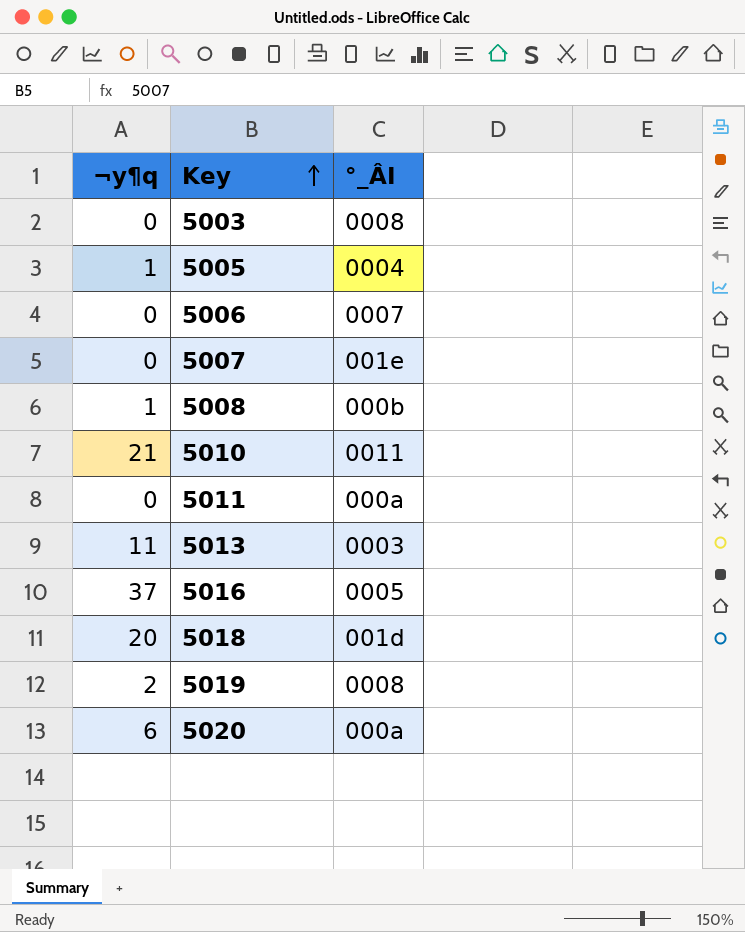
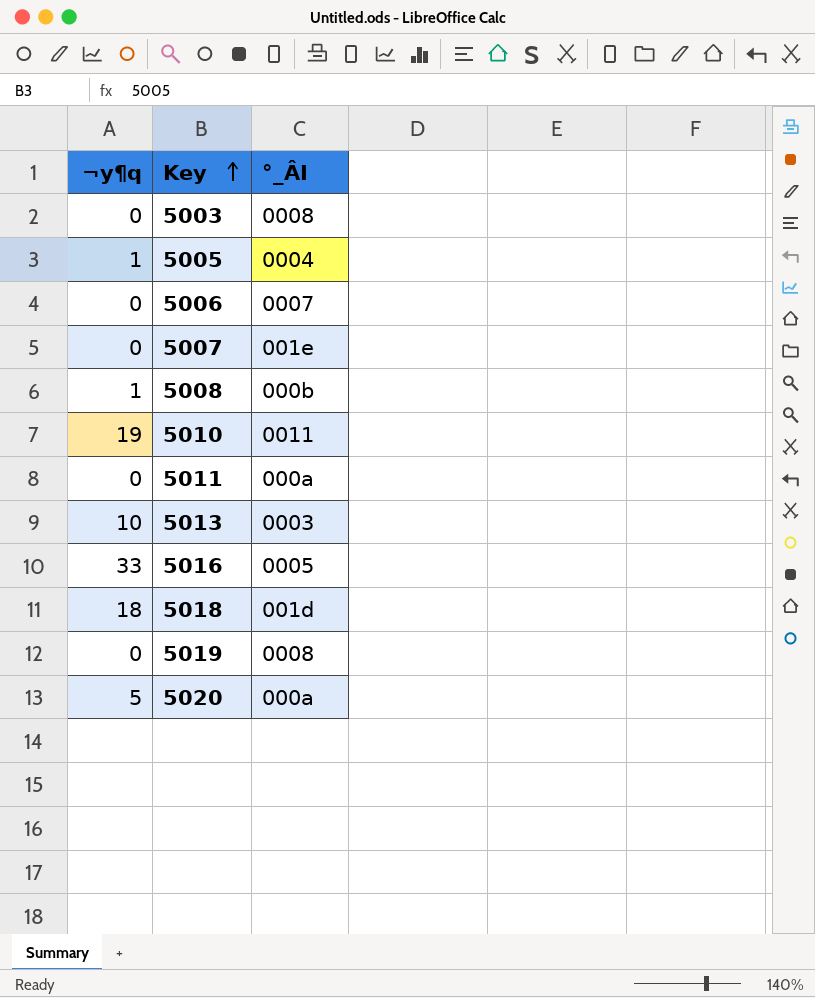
5010 | ¬y¶q: 21 -> 19
5013 | ¬y¶q: 11 -> 10
5016 | ¬y¶q: 37 -> 33
5018 | ¬y¶q: 20 -> 18
5019 | ¬y¶q: 2 -> 0
5020 | ¬y¶q: 6 -> 5

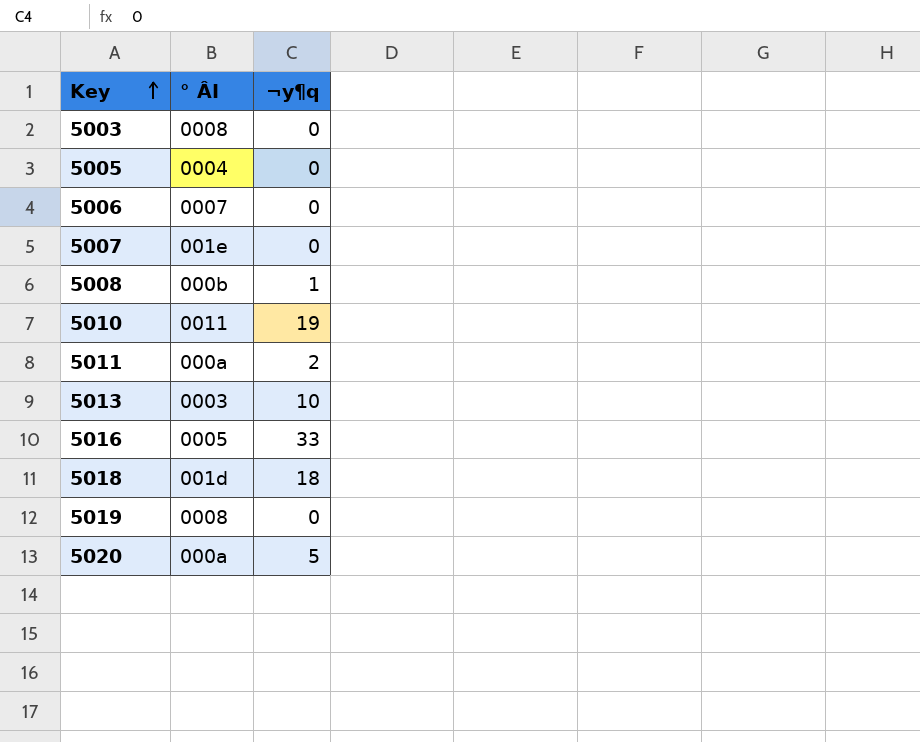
column name: °_ÂI -> ° ÂI
column ¬y¶q | position: 1 -> 3
5005 | ¬y¶q: 1 -> 0
5011 | ¬y¶q: 0 -> 2

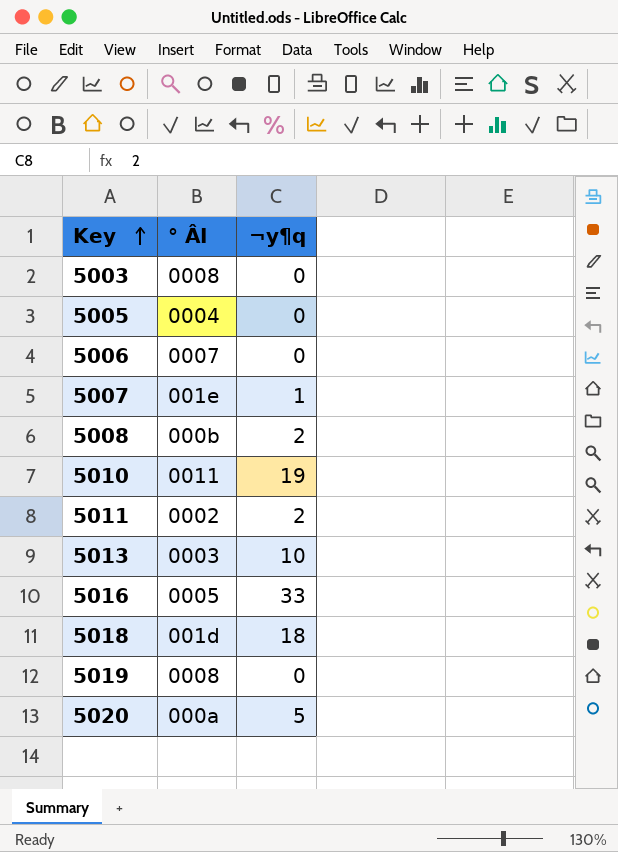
5007 | ¬y¶q: 0 -> 1
5008 | ¬y¶q: 1 -> 2
5011 | ° ÂI: 000a -> 0002

